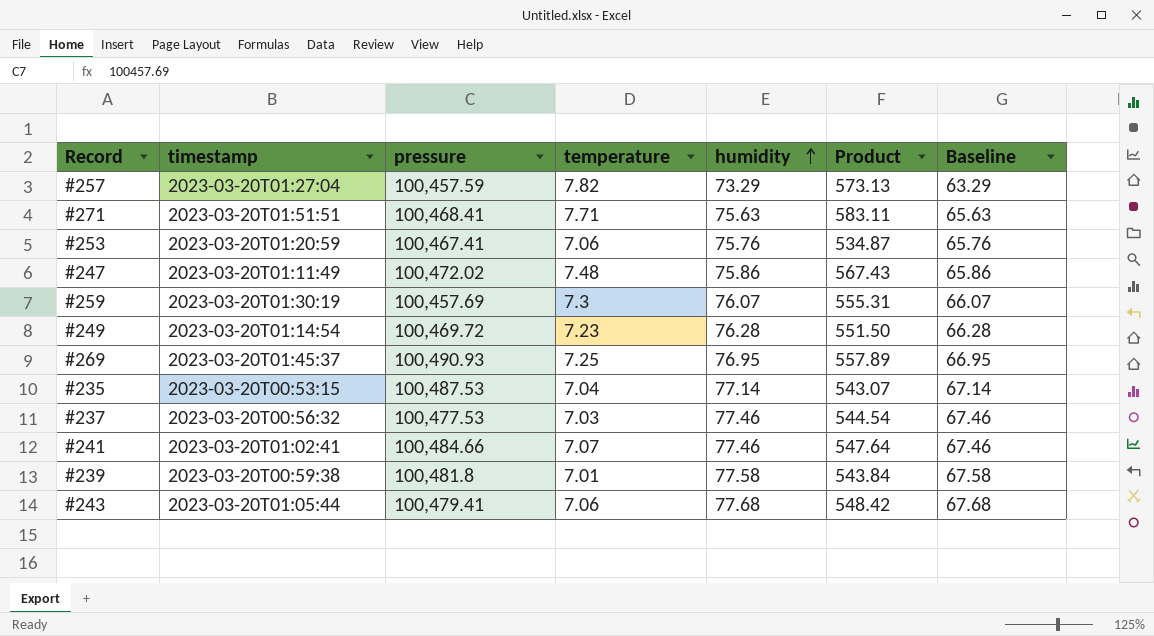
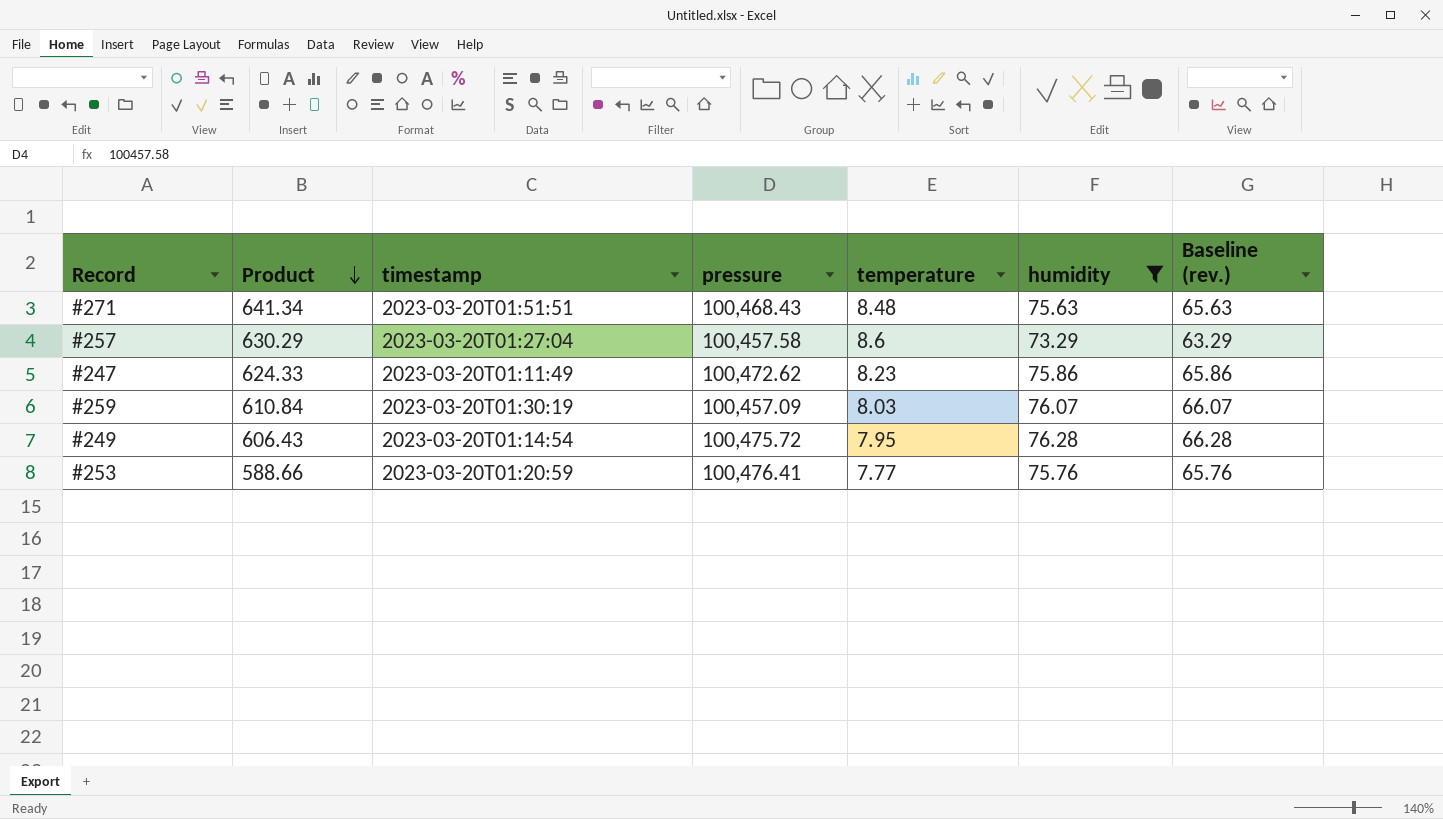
filter: none -> humidity <= 76.28
row order: humidity ascending -> Product descending
column Product | position: 6 -> 2
column name: Baseline -> Baseline (rev.)
#271 | Product: 583.11 -> 641.34
#271 | pressure: 100,468.41 -> 100,468.43
#271 | temperature: 7.71 -> 8.48
#257 | Product: 573.13 -> 630.29
#257 | pressure: 100,457.59 -> 100,457.58
#257 | temperature: 7.82 -> 8.6
#247 | Product: 567.43 -> 624.33
#247 | pressure: 100,472.02 -> 100,472.62
#247 | temperature: 7.48 -> 8.23
#259 | Product: 555.31 -> 610.84
#259 | pressure: 100,457.69 -> 100,457.09
#259 | temperature: 7.3 -> 8.03
#249 | Product: 551.50 -> 606.43
#249 | pressure: 100,469.72 -> 100,475.72
#249 | temperature: 7.23 -> 7.95
#253 | Product: 534.87 -> 588.66
#253 | pressure: 100,467.41 -> 100,476.41
#253 | temperature: 7.06 -> 7.77

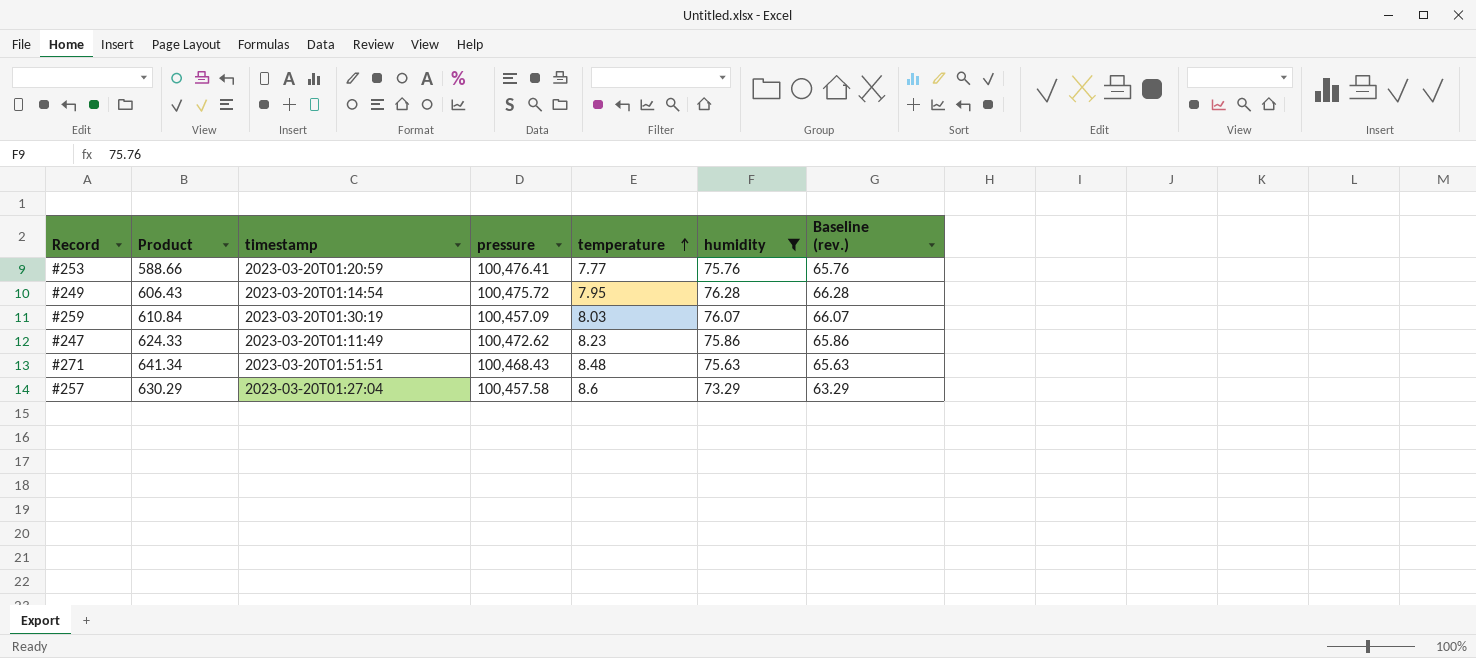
row order: Product descending -> temperature ascending

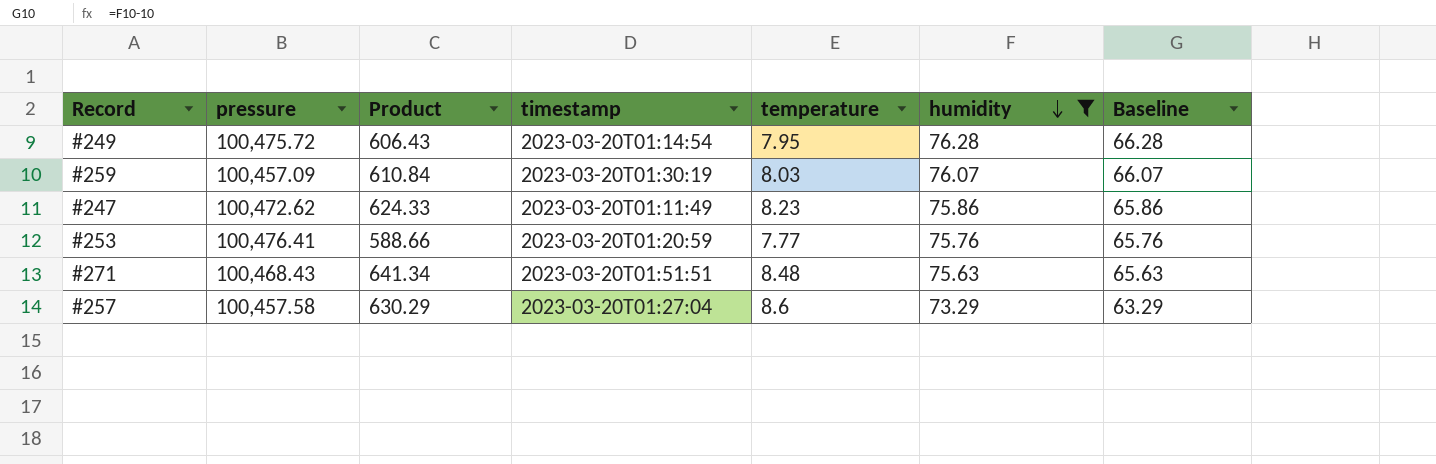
row order: temperature ascending -> humidity descending
column pressure | position: 4 -> 2
column name: Baseline (rev.) -> Baseline

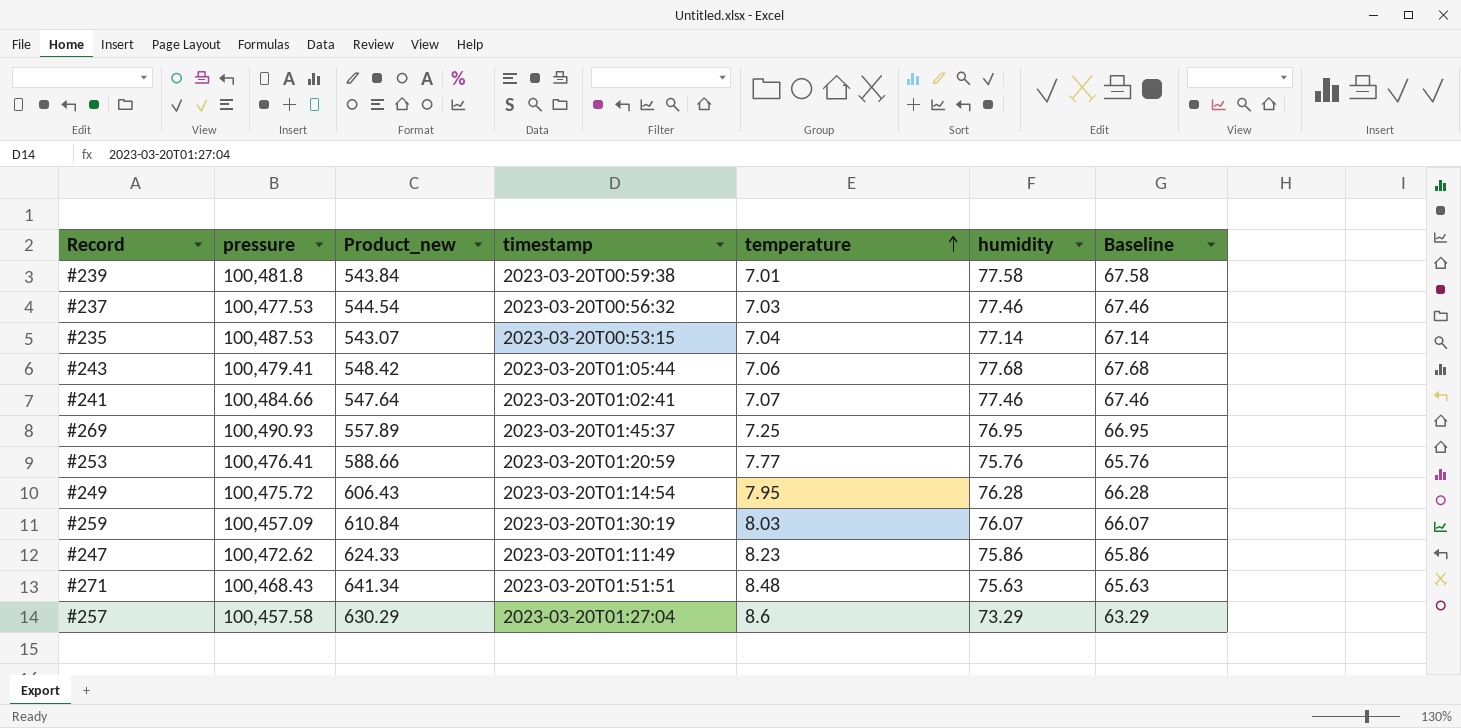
filter: humidity <= 76.28 -> none
row order: humidity descending -> temperature ascending
column name: Product -> Product_new

